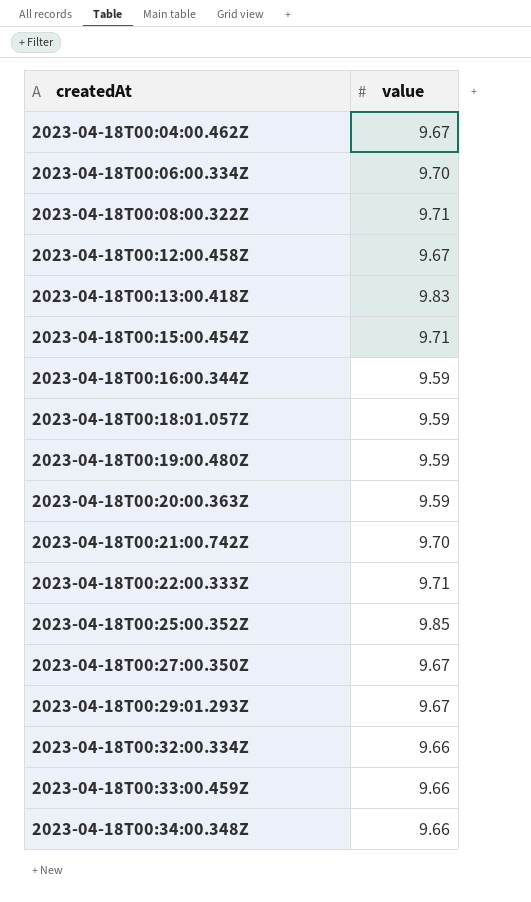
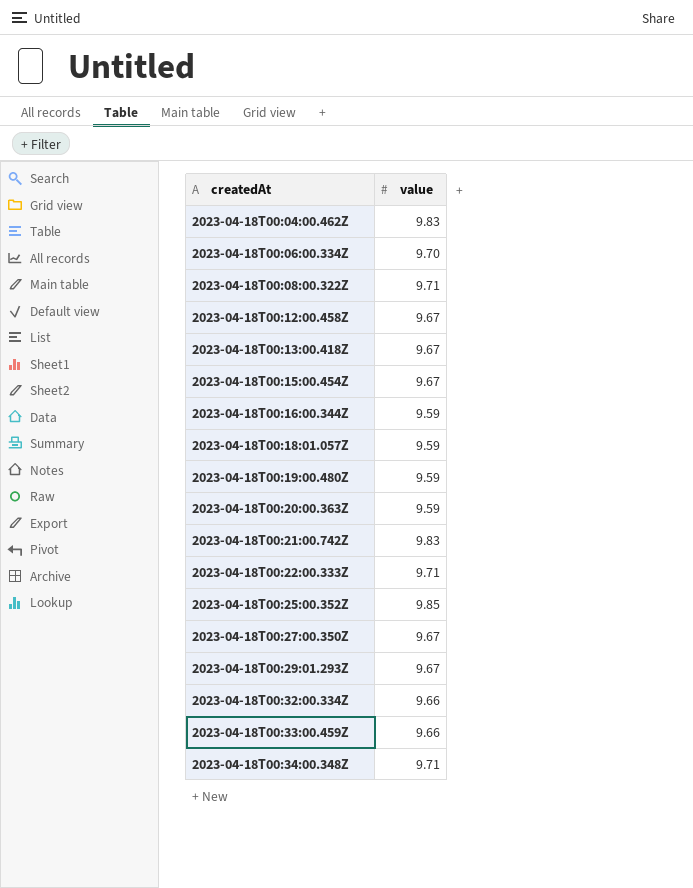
2023-04-18T00:04:00.462Z | value: 9.67 -> 9.83
2023-04-18T00:13:00.418Z | value: 9.83 -> 9.67
2023-04-18T00:15:00.454Z | value: 9.71 -> 9.67
2023-04-18T00:21:00.742Z | value: 9.70 -> 9.83
2023-04-18T00:34:00.348Z | value: 9.66 -> 9.71

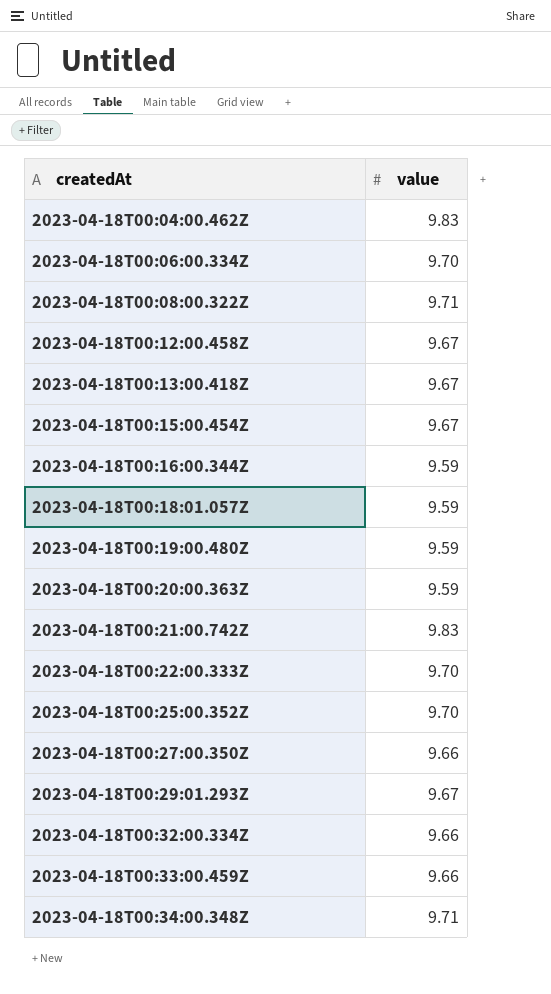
2023-04-18T00:22:00.333Z | value: 9.71 -> 9.70
2023-04-18T00:25:00.352Z | value: 9.85 -> 9.70
2023-04-18T00:27:00.350Z | value: 9.67 -> 9.66

